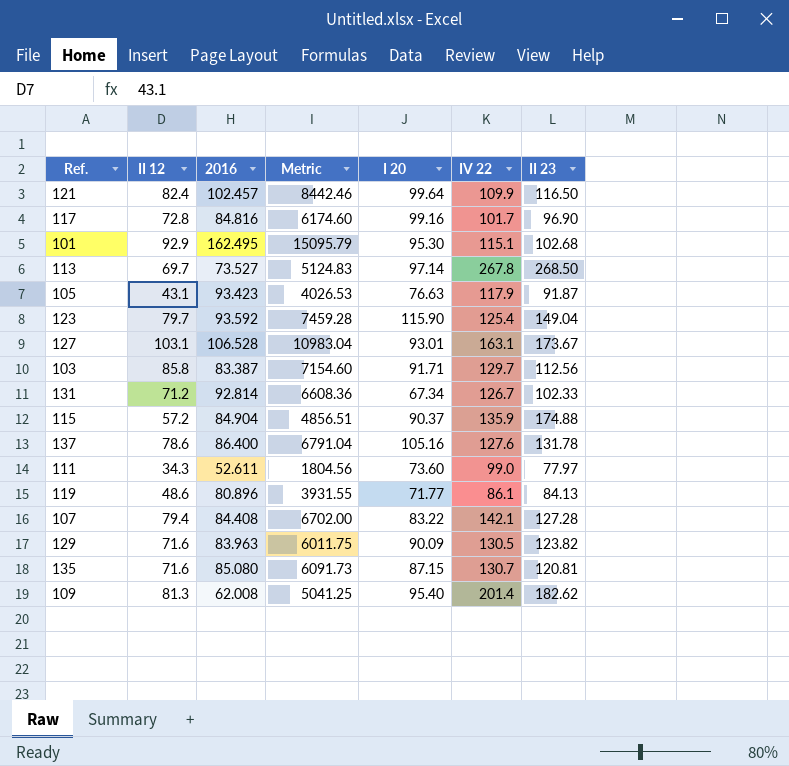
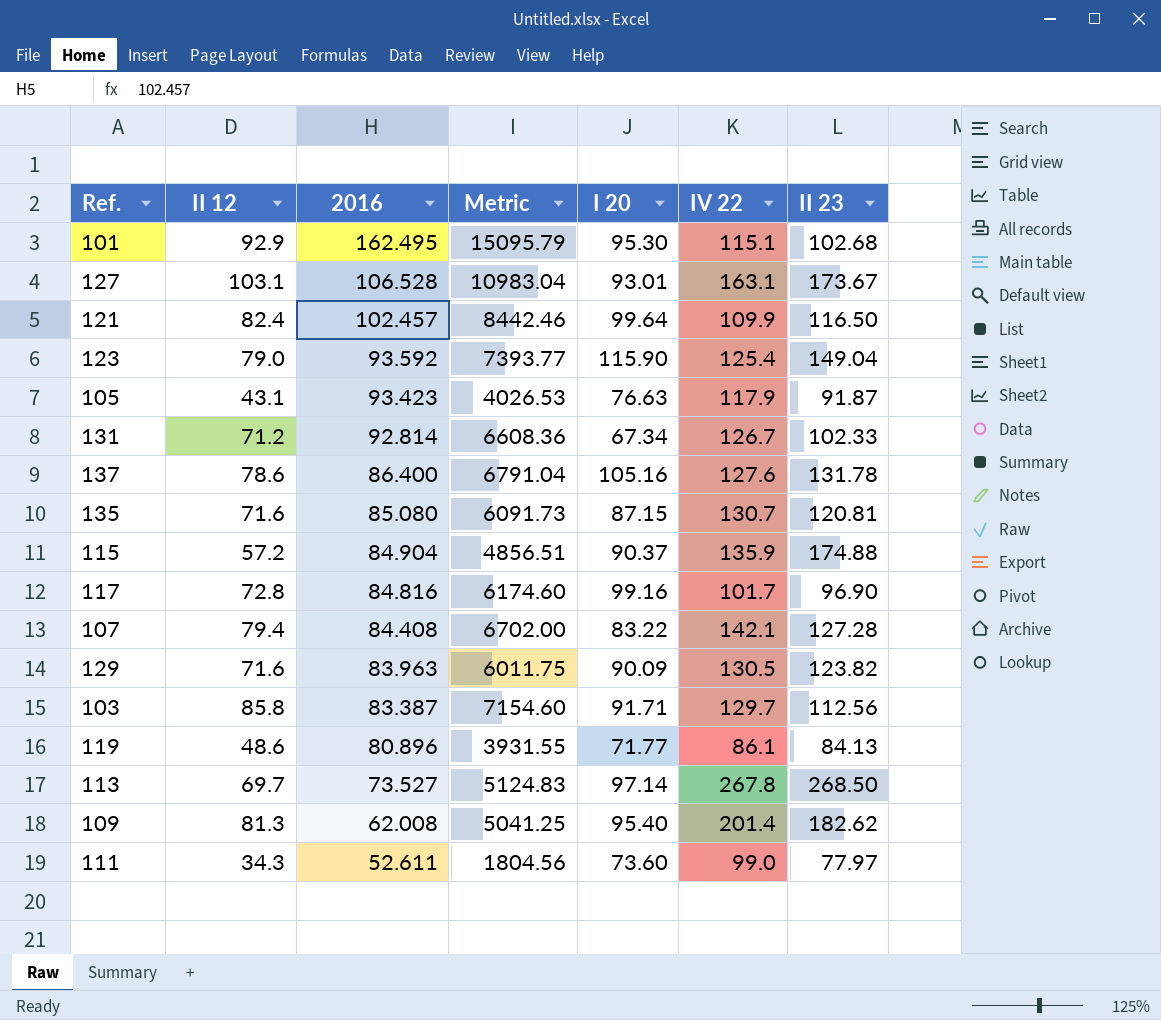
row order: none -> 2016 descending
123 | II 12: 79.7 -> 79.0
123 | Metric: 7459.28 -> 7393.77

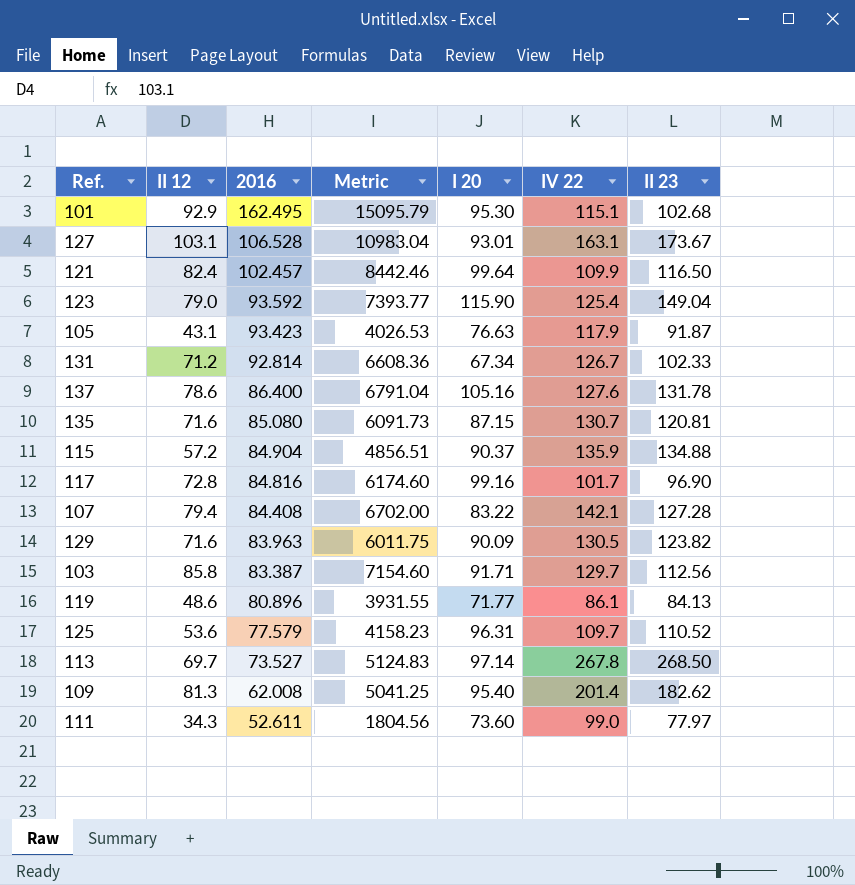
115 | II 23: 174.88 -> 134.88
row 125: none -> 53.6 | 77.579 | 4158.23 | 96.31 | 109.7 | 110.52

